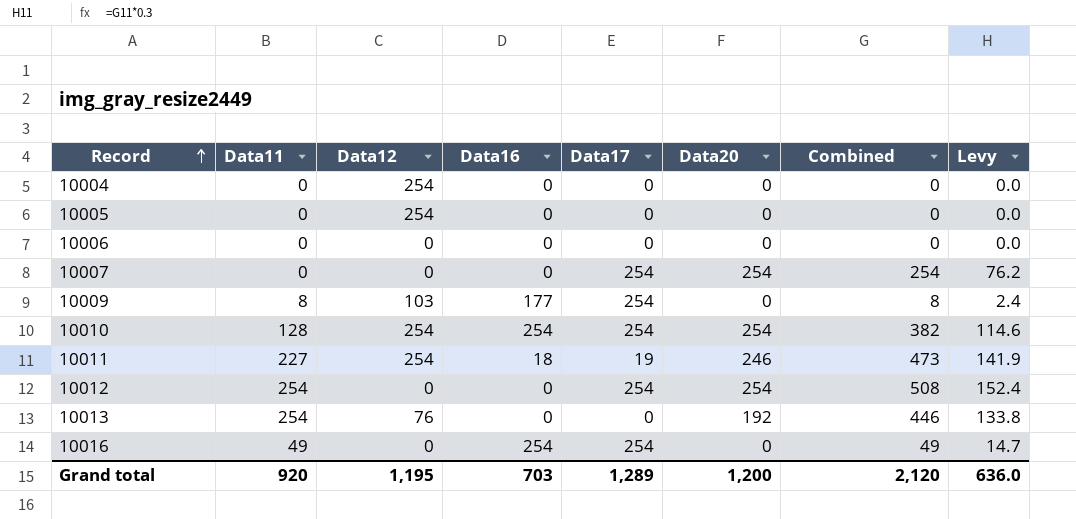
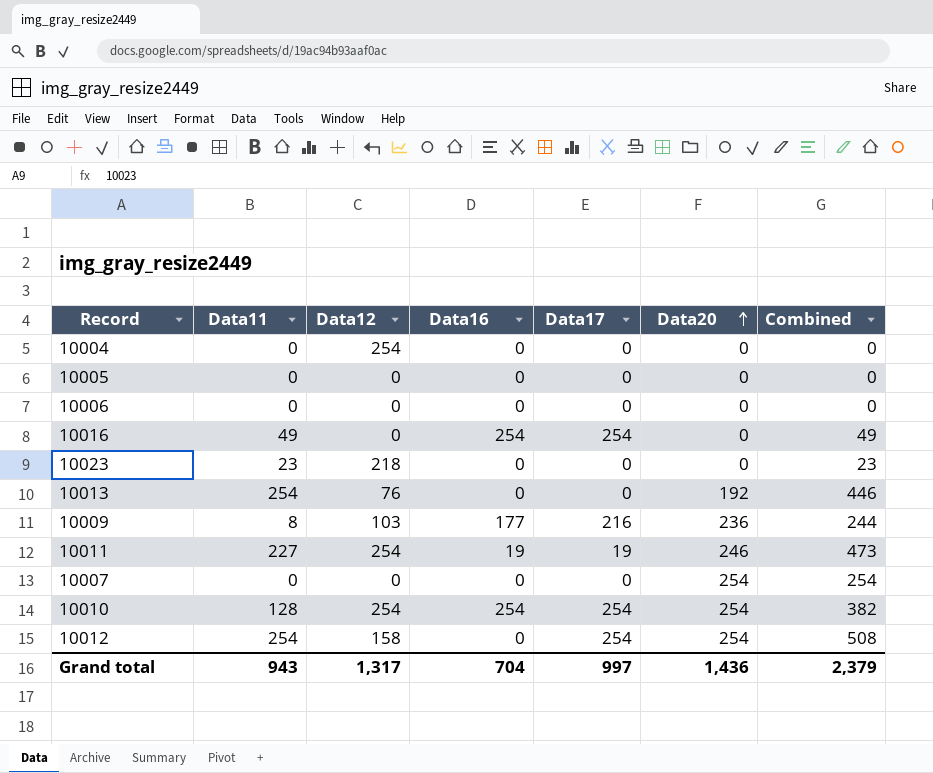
row order: Record ascending -> Data20 ascending
column Levy | formula: [Combined] * 0.3 -> none
10005 | Data12: 254 -> 0
row 10023: none -> 23 | 218 | 0 | 0 | 0 | 23
10009 | Data17: 254 -> 216
10009 | Data20: 0 -> 236
10009 | Combined: 8 -> 244
10011 | Data16: 18 -> 19
10007 | Data17: 254 -> 0
10012 | Data12: 0 -> 158
Grand total | Data11: 920 -> 943
Grand total | Data12: 1,195 -> 1,317
Grand total | Data16: 703 -> 704
Grand total | Data17: 1,289 -> 997
Grand total | Data20: 1,200 -> 1,436
Grand total | Combined: 2,120 -> 2,379

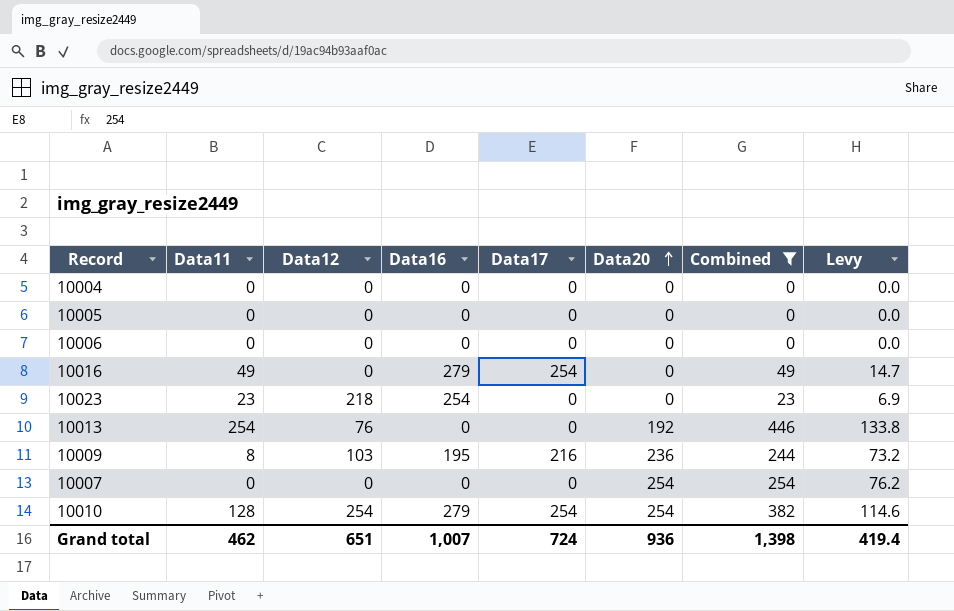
filter: none -> Combined <= 446
column Levy | formula: none -> [Combined] * 0.3
10004 | Data12: 254 -> 0
10016 | Data16: 254 -> 279
10023 | Data16: 0 -> 254
10009 | Data16: 177 -> 195
10010 | Data16: 254 -> 279
Grand total | Data11: 943 -> 462
Grand total | Data12: 1,317 -> 651
Grand total | Data16: 704 -> 1,007
Grand total | Data17: 997 -> 724
Grand total | Data20: 1,436 -> 936
Grand total | Combined: 2,379 -> 1,398

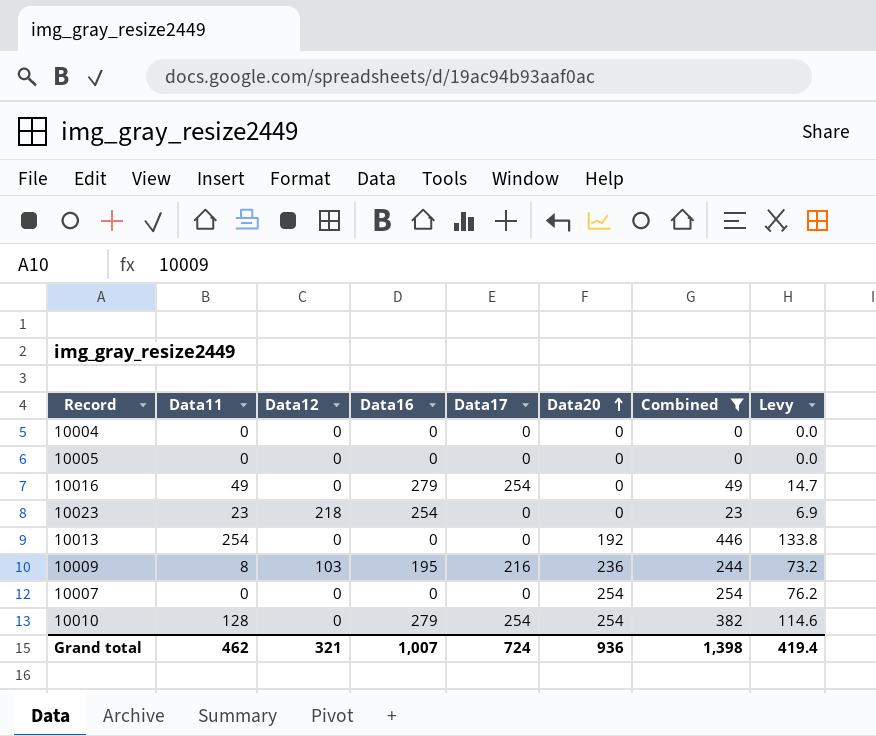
row 10006: 0 | 0 | 0 | 0 | 0 | 0 | 0.0 -> none
10013 | Data12: 76 -> 0
10010 | Data12: 254 -> 0
Grand total | Data12: 651 -> 321

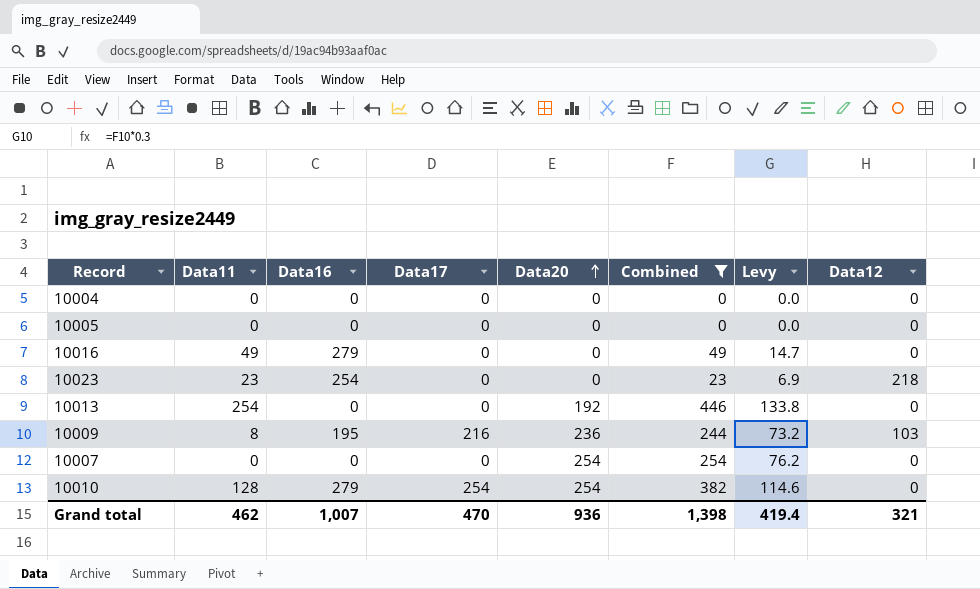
column Data12 | position: 3 -> 8
10016 | Data17: 254 -> 0
Grand total | Data17: 724 -> 470

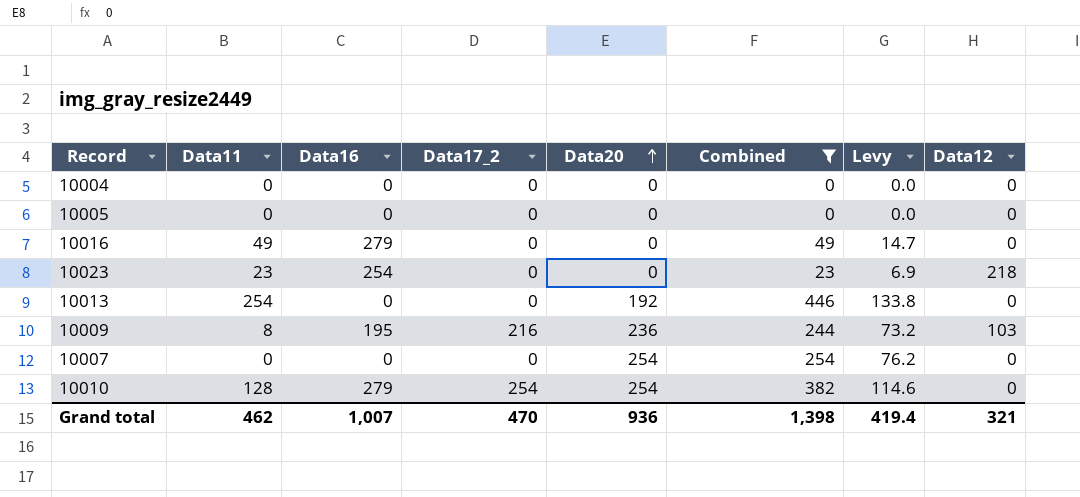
column name: Data17 -> Data17_2

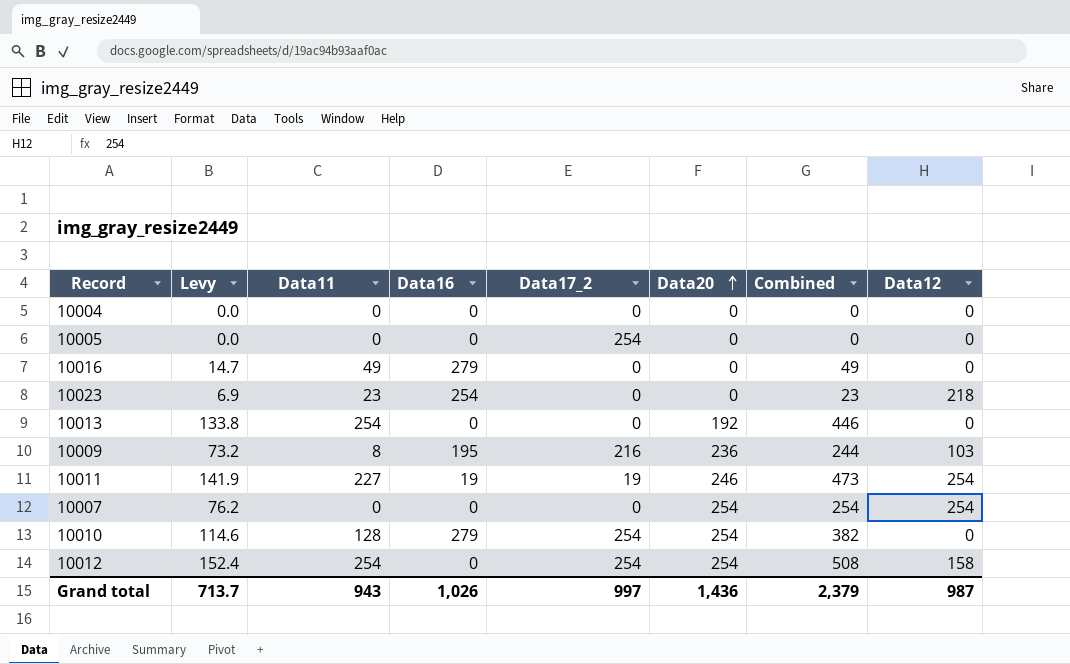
filter: Combined <= 446 -> none
column Levy | position: 7 -> 2
10005 | Data17_2: 0 -> 254
10007 | Data12: 0 -> 254
Grand total | Levy: 419.4 -> 713.7
Grand total | Data11: 462 -> 943
Grand total | Data16: 1,007 -> 1,026
Grand total | Data17_2: 470 -> 997
Grand total | Data20: 936 -> 1,436
Grand total | Combined: 1,398 -> 2,379
Grand total | Data12: 321 -> 987

